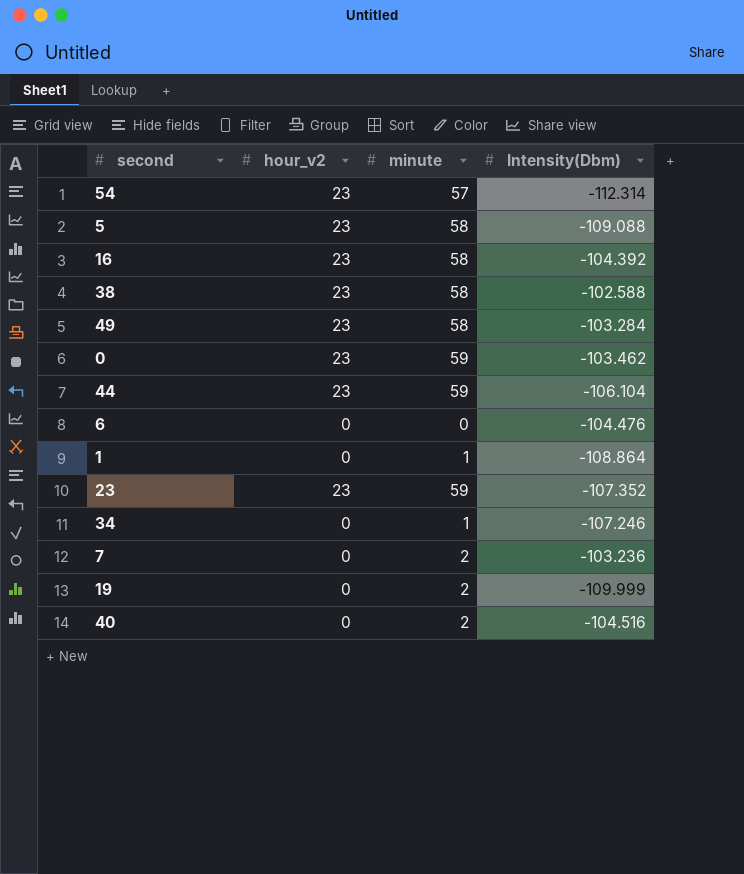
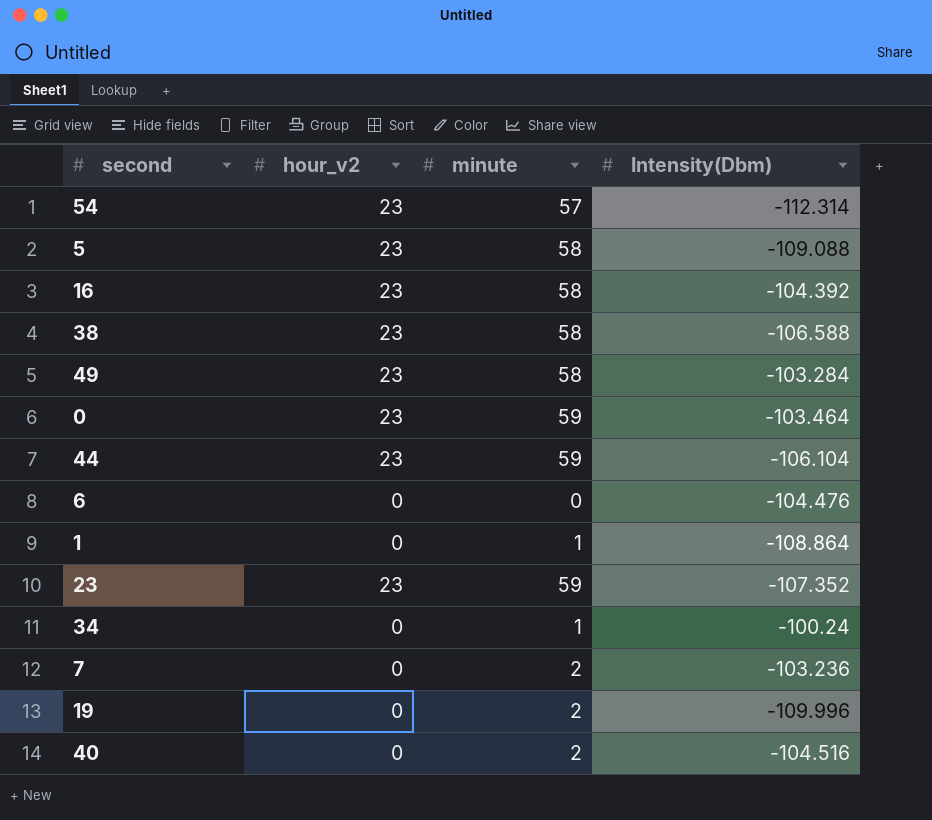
38 | Intensity(Dbm): -102.588 -> -106.588
0 | Intensity(Dbm): -103.462 -> -103.464
34 | Intensity(Dbm): -107.246 -> -100.24
19 | Intensity(Dbm): -109.999 -> -109.996

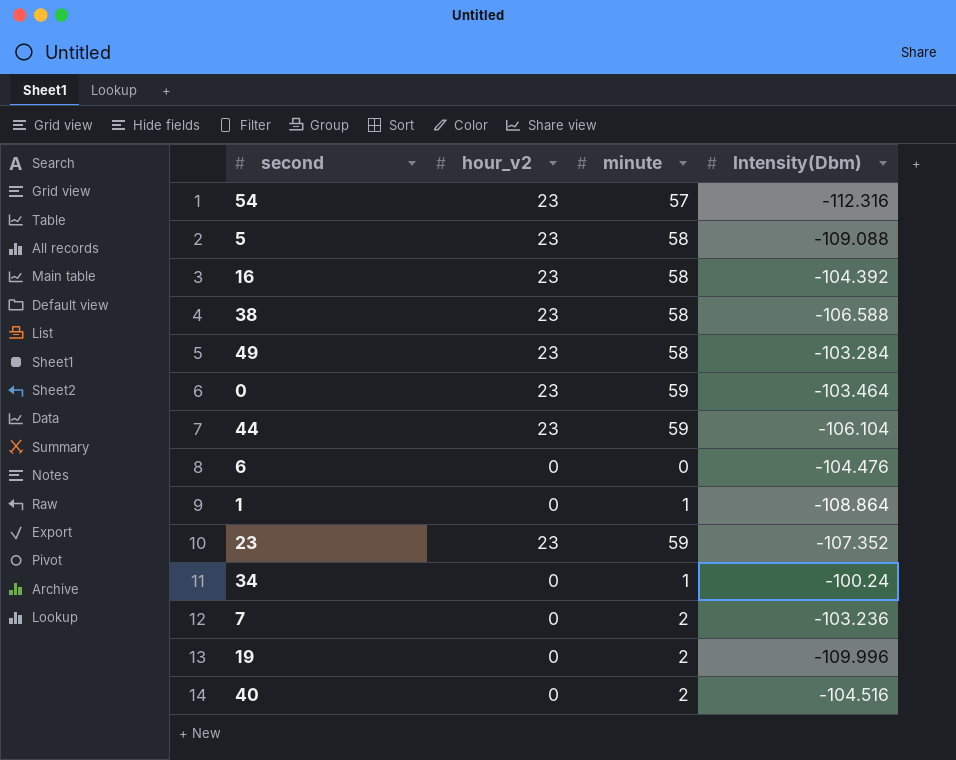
54 | Intensity(Dbm): -112.314 -> -112.316

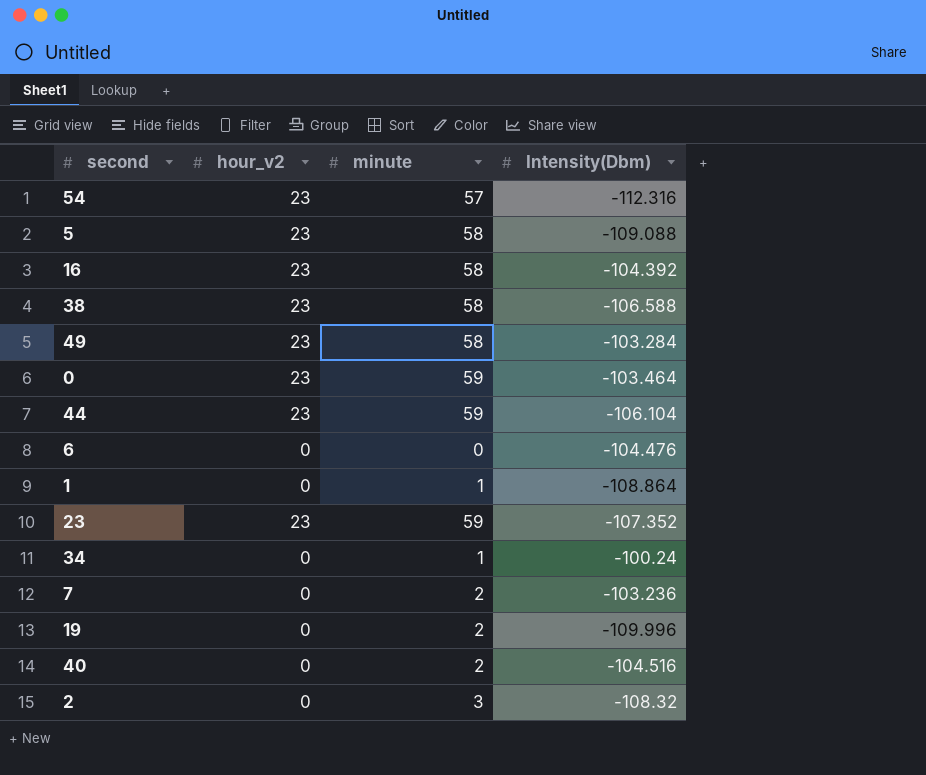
row 2: none -> 0 | 3 | -108.32

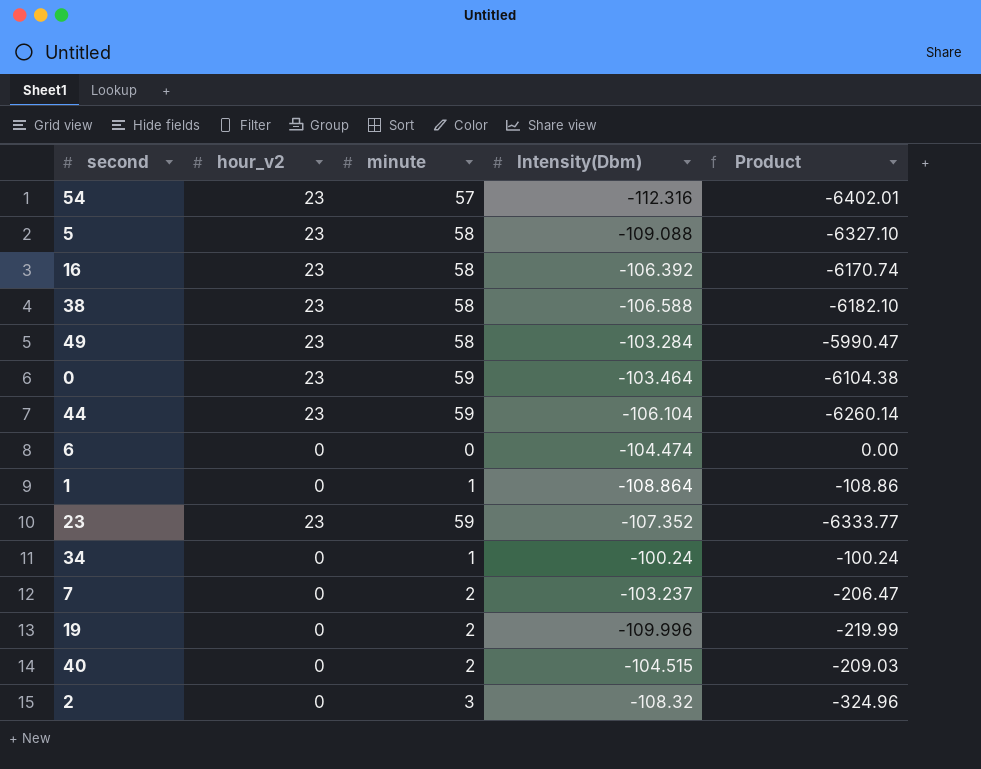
column Product | formula: none -> [minute] * [Intensity(Dbm)]
16 | Intensity(Dbm): -104.392 -> -106.392
6 | Intensity(Dbm): -104.476 -> -104.474
7 | Intensity(Dbm): -103.236 -> -103.237
40 | Intensity(Dbm): -104.516 -> -104.515

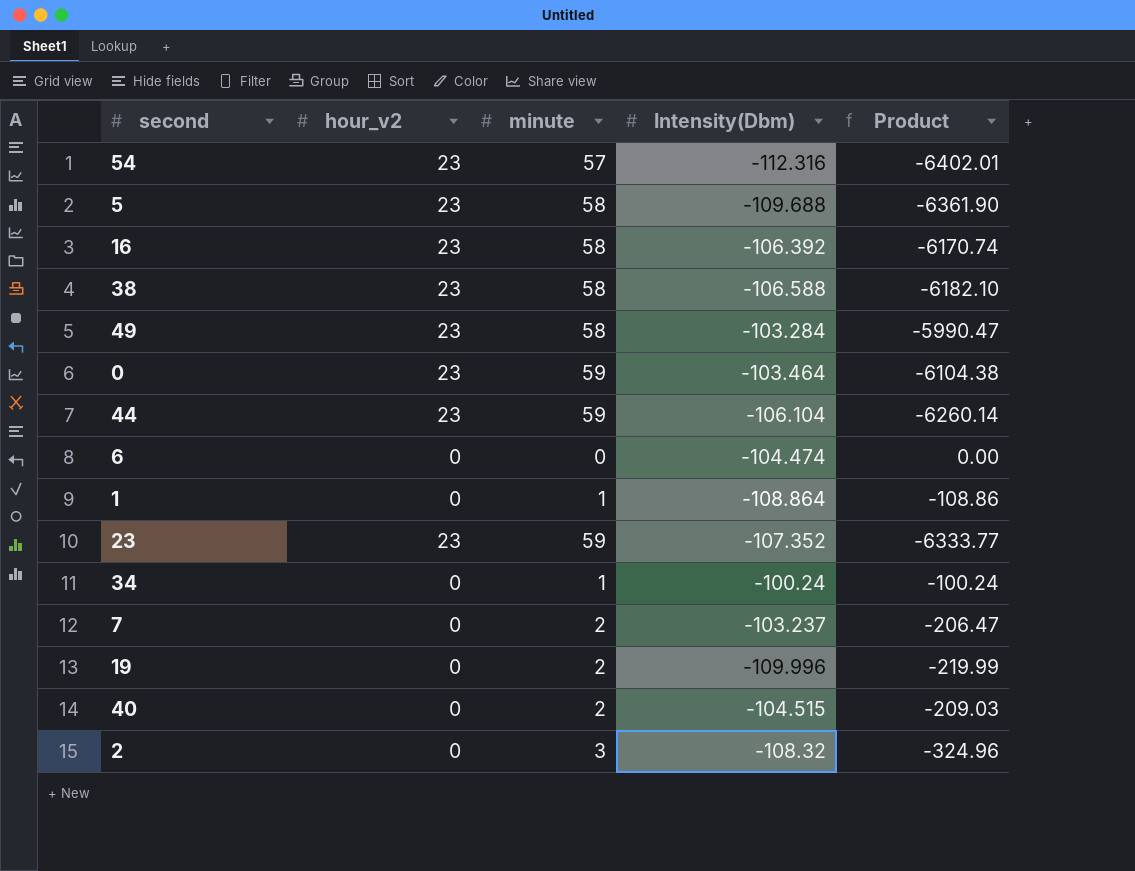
5 | Intensity(Dbm): -109.088 -> -109.688
5 | Product: -6327.10 -> -6361.90

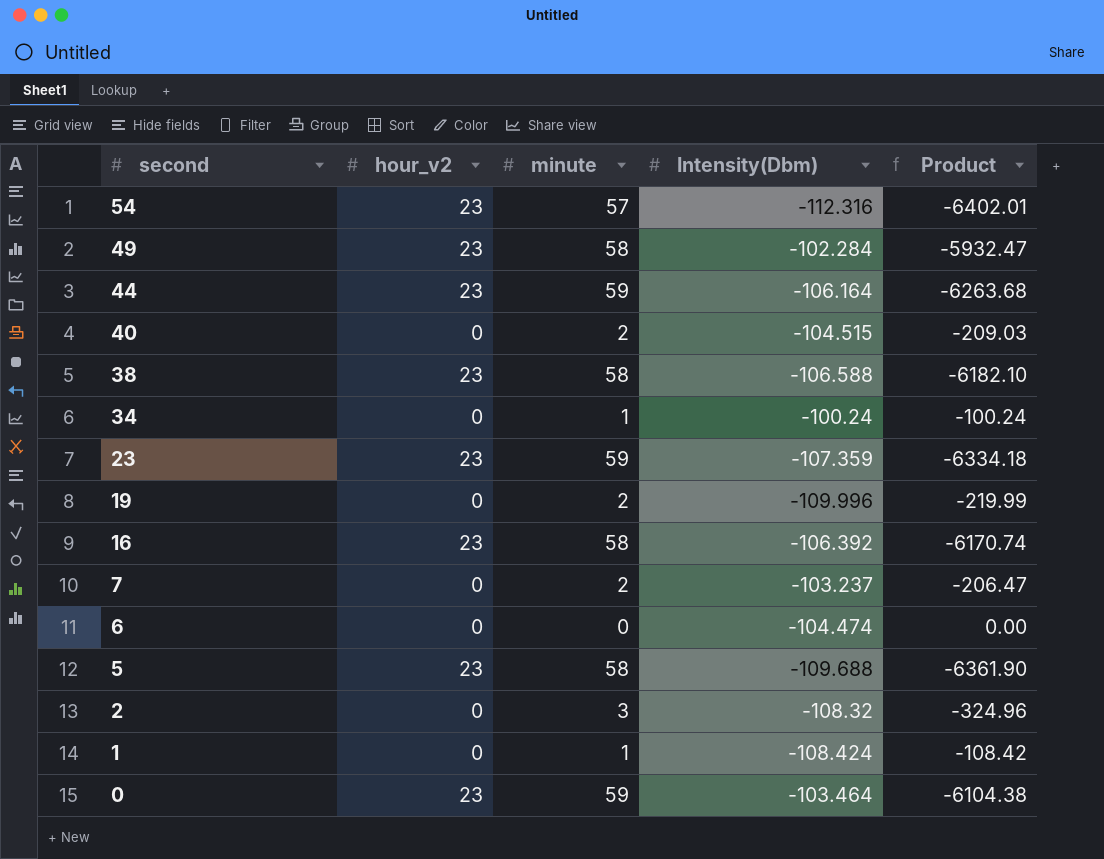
row order: none -> second descending
49 | Intensity(Dbm): -103.284 -> -102.284
49 | Product: -5990.47 -> -5932.47
44 | Intensity(Dbm): -106.104 -> -106.164
44 | Product: -6260.14 -> -6263.68
23 | Intensity(Dbm): -107.352 -> -107.359
23 | Product: -6333.77 -> -6334.18
1 | Intensity(Dbm): -108.864 -> -108.424
1 | Product: -108.86 -> -108.42

